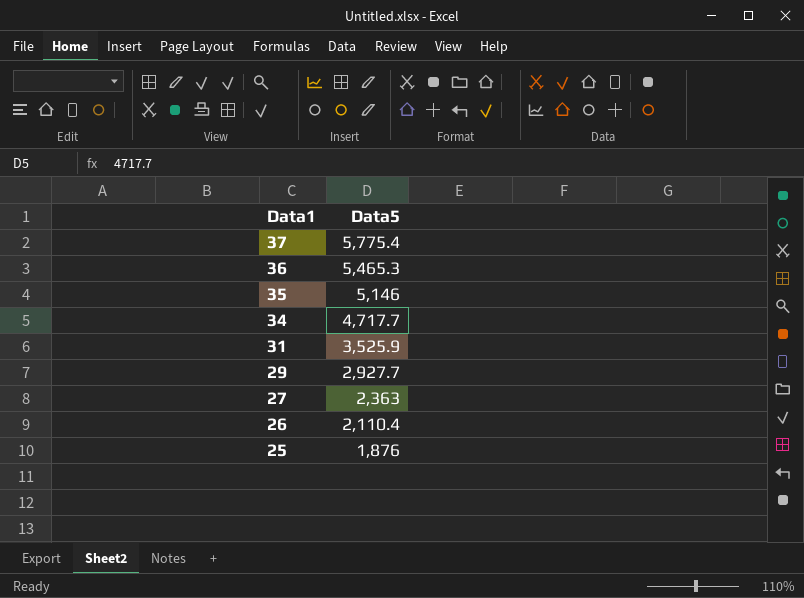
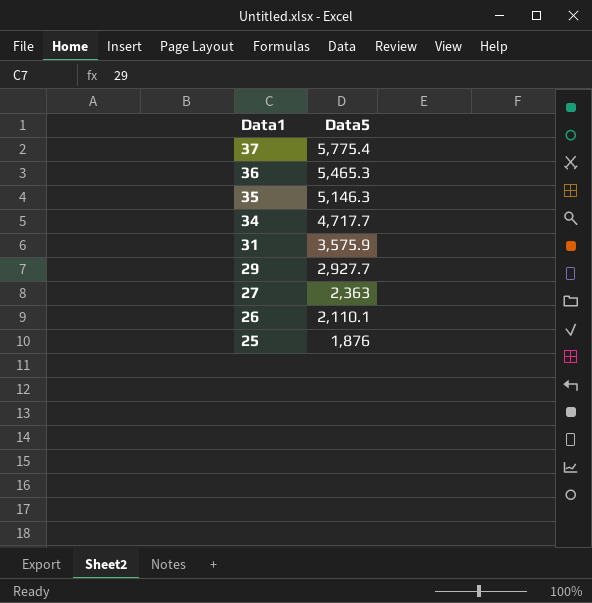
35 | Data5: 5,146 -> 5,146.3
31 | Data5: 3,525.9 -> 3,575.9
26 | Data5: 2,110.4 -> 2,110.1

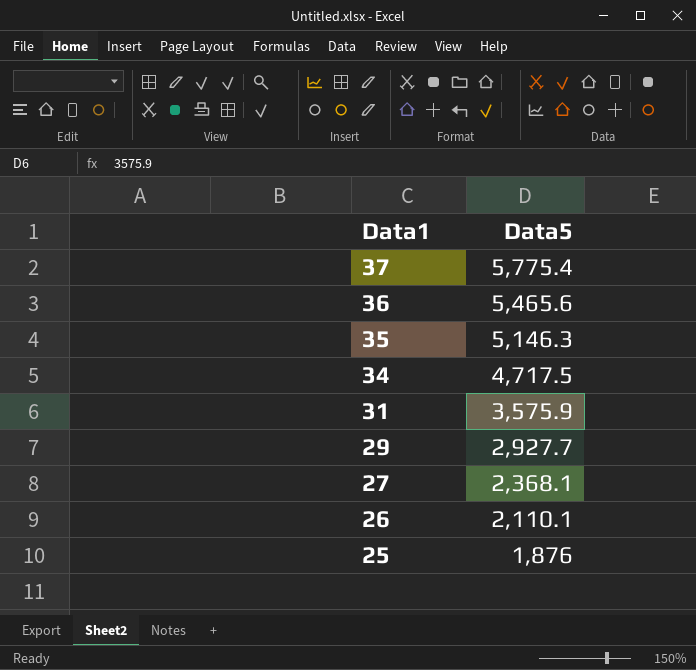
36 | Data5: 5,465.3 -> 5,465.6
34 | Data5: 4,717.7 -> 4,717.5
27 | Data5: 2,363 -> 2,368.1

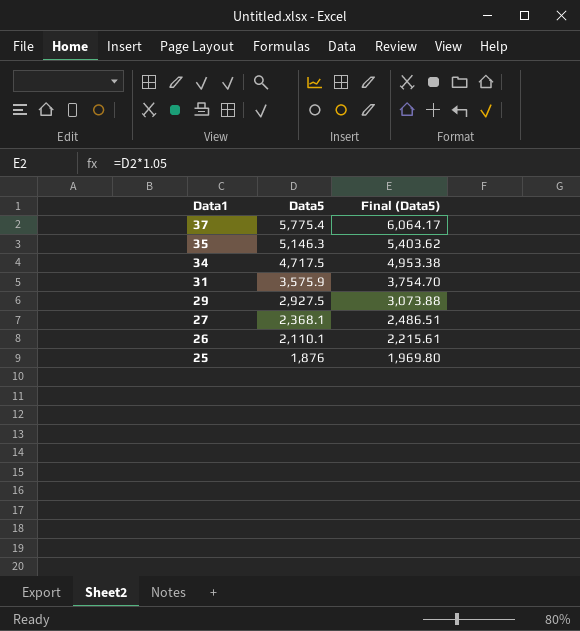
column Final (Data5) | formula: none -> [Data5] * 1.05
row 36: 5,465.6 -> none
29 | Data5: 2,927.7 -> 2,927.5

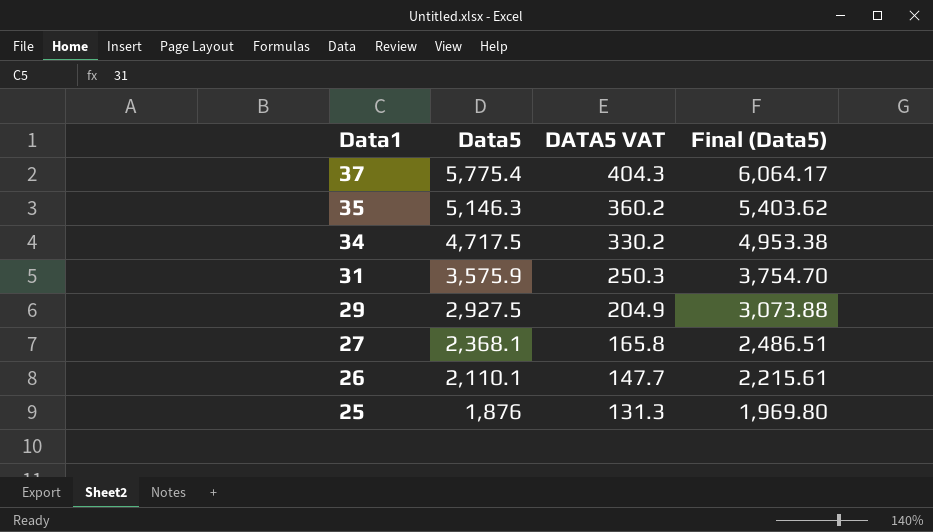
column DATA5 VAT | formula: none -> [Data5] * 0.07

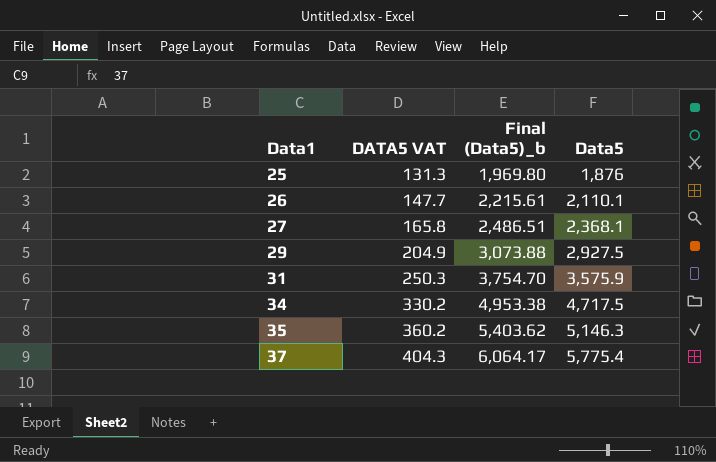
row order: Data1 descending -> Data1 ascending
column name: Final (Data5) -> Final (Data5)_b
column Data5 | position: 2 -> 4

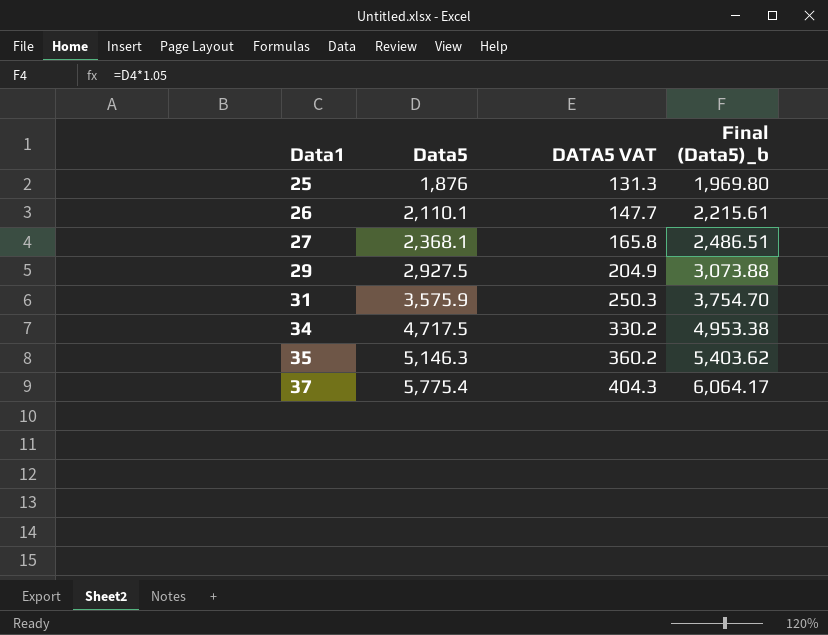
column Data5 | position: 4 -> 2

